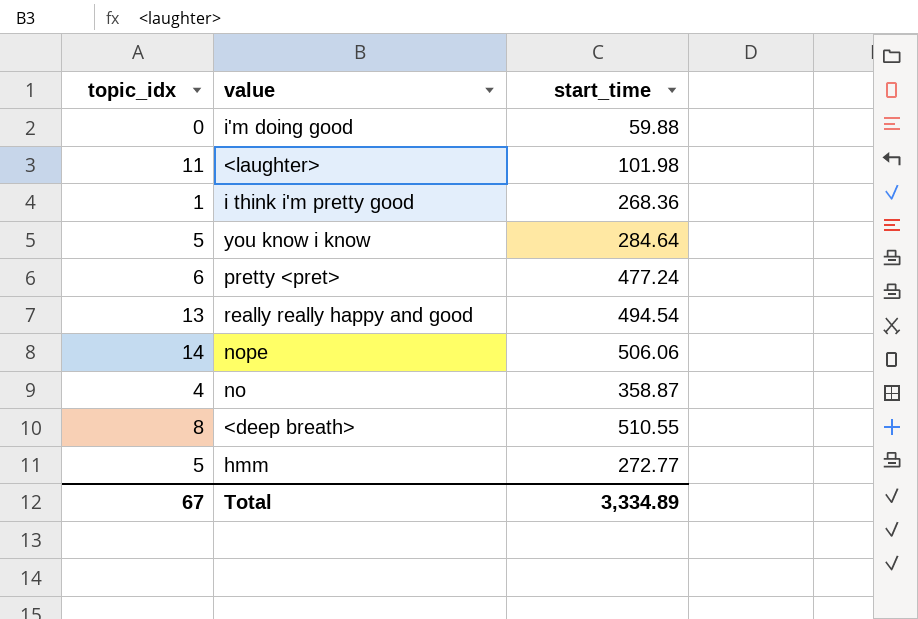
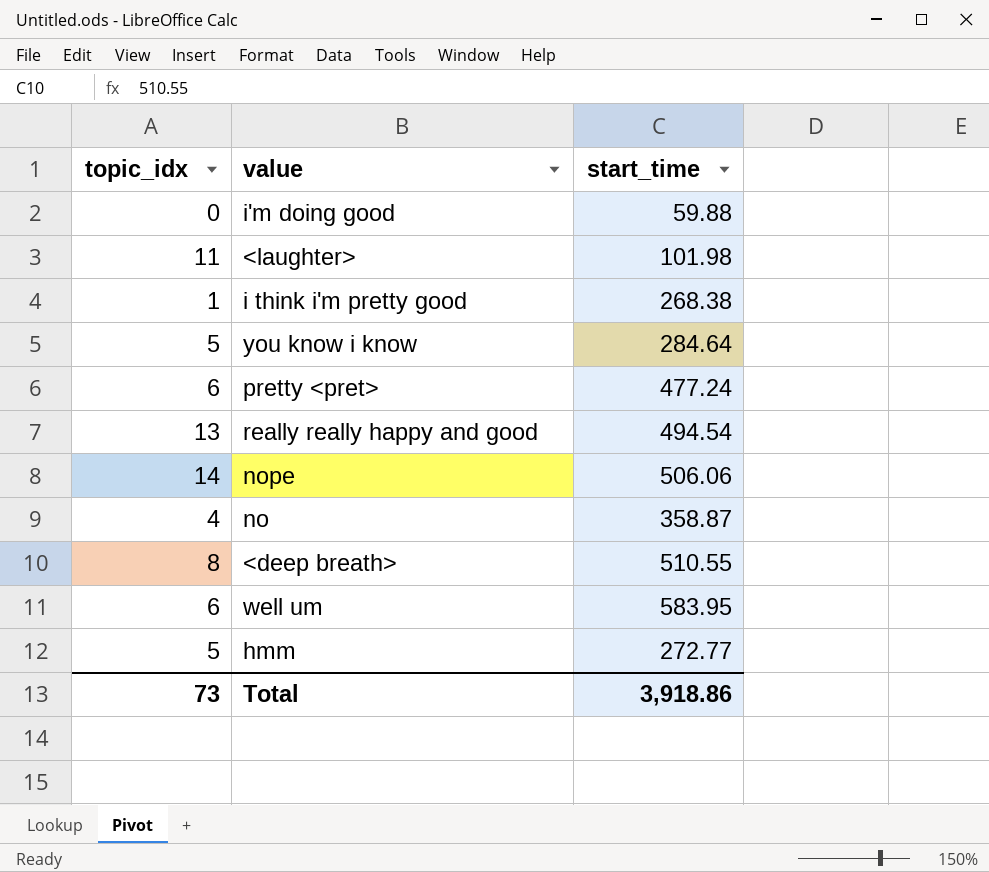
i think i'm pretty good | start_time: 268.36 -> 268.38
row well um: none -> 6 | 583.95
Total | topic_idx: 67 -> 73
Total | start_time: 3,334.89 -> 3,918.86

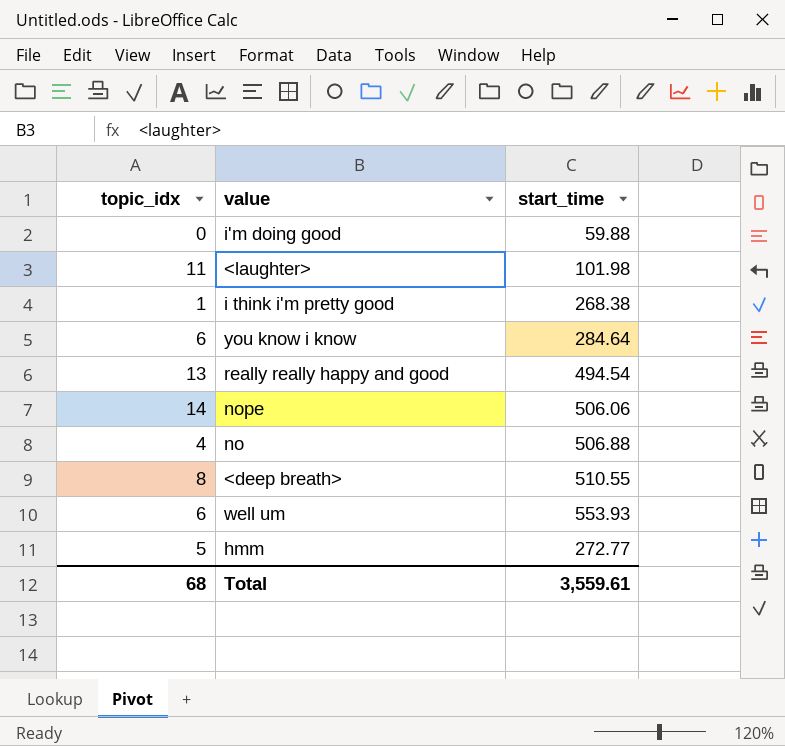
row pretty <pret>: 6 | 477.24 -> none
you know i know | topic_idx: 5 -> 6
no | start_time: 358.87 -> 506.88
well um | start_time: 583.95 -> 553.93
Total | topic_idx: 73 -> 68
Total | start_time: 3,918.86 -> 3,559.61

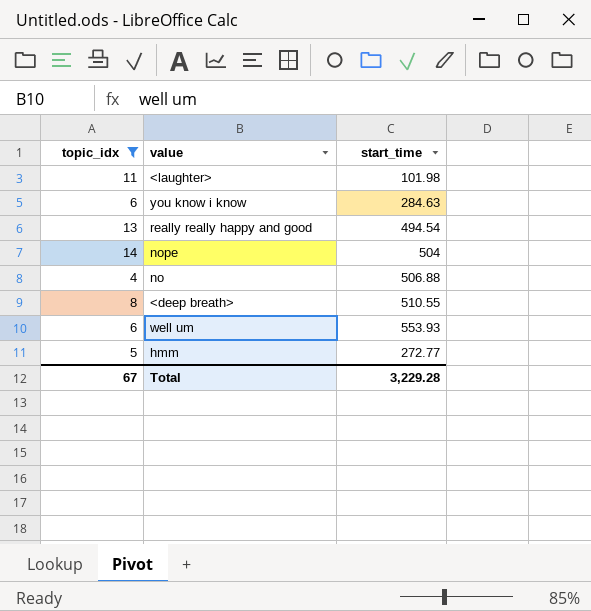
filter: none -> topic_idx >= 4
you know i know | start_time: 284.64 -> 284.63
nope | start_time: 506.06 -> 504
Total | topic_idx: 68 -> 67
Total | start_time: 3,559.61 -> 3,229.28

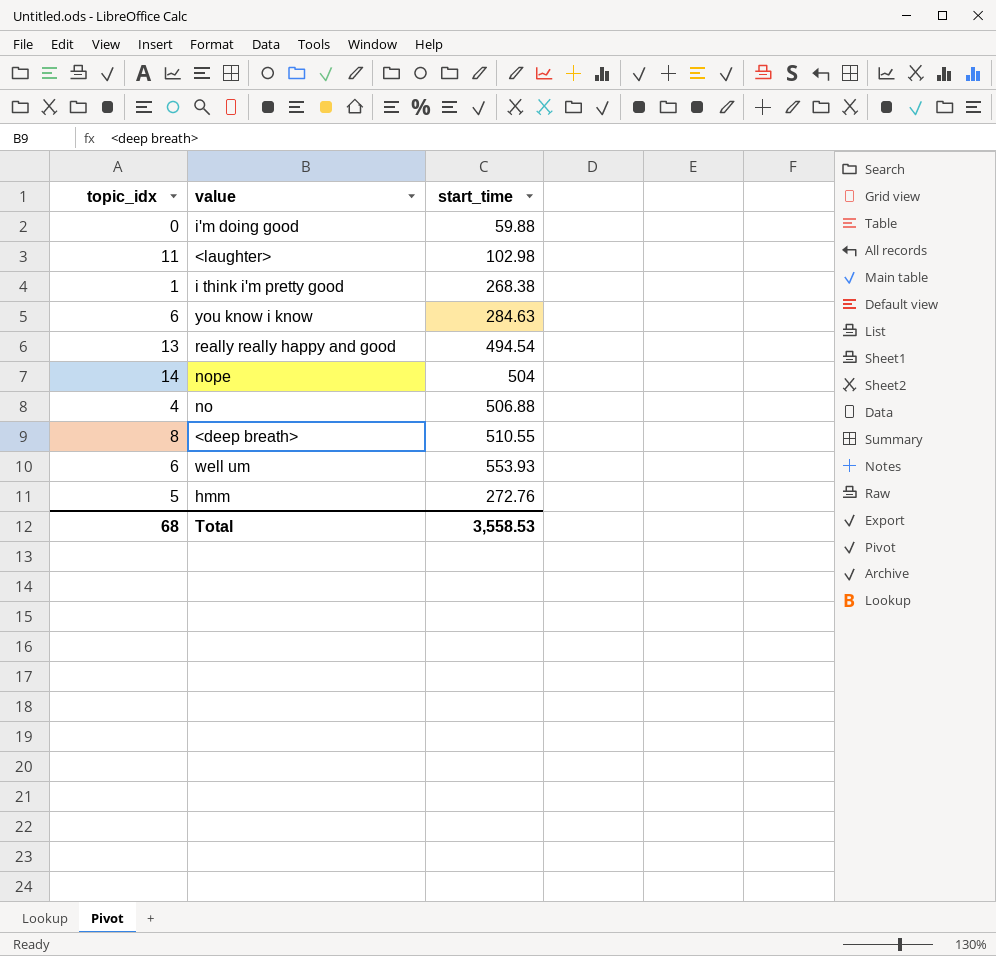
filter: topic_idx >= 4 -> none
<laughter> | start_time: 101.98 -> 102.98
hmm | start_time: 272.77 -> 272.76
Total | topic_idx: 67 -> 68
Total | start_time: 3,229.28 -> 3,558.53

